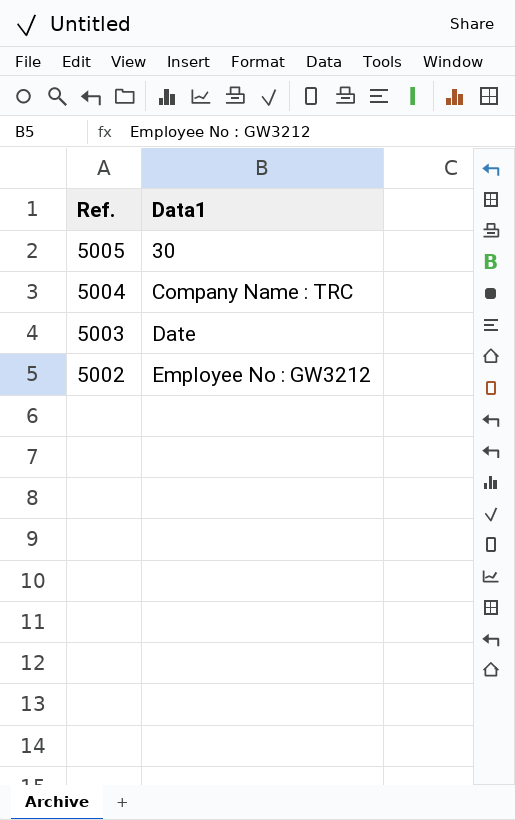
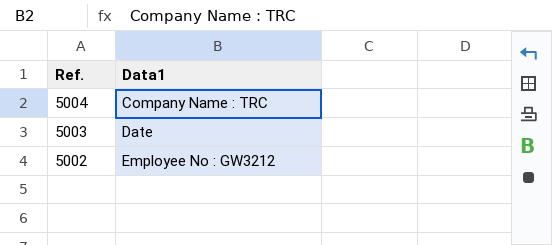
row 5005: 30 -> none

